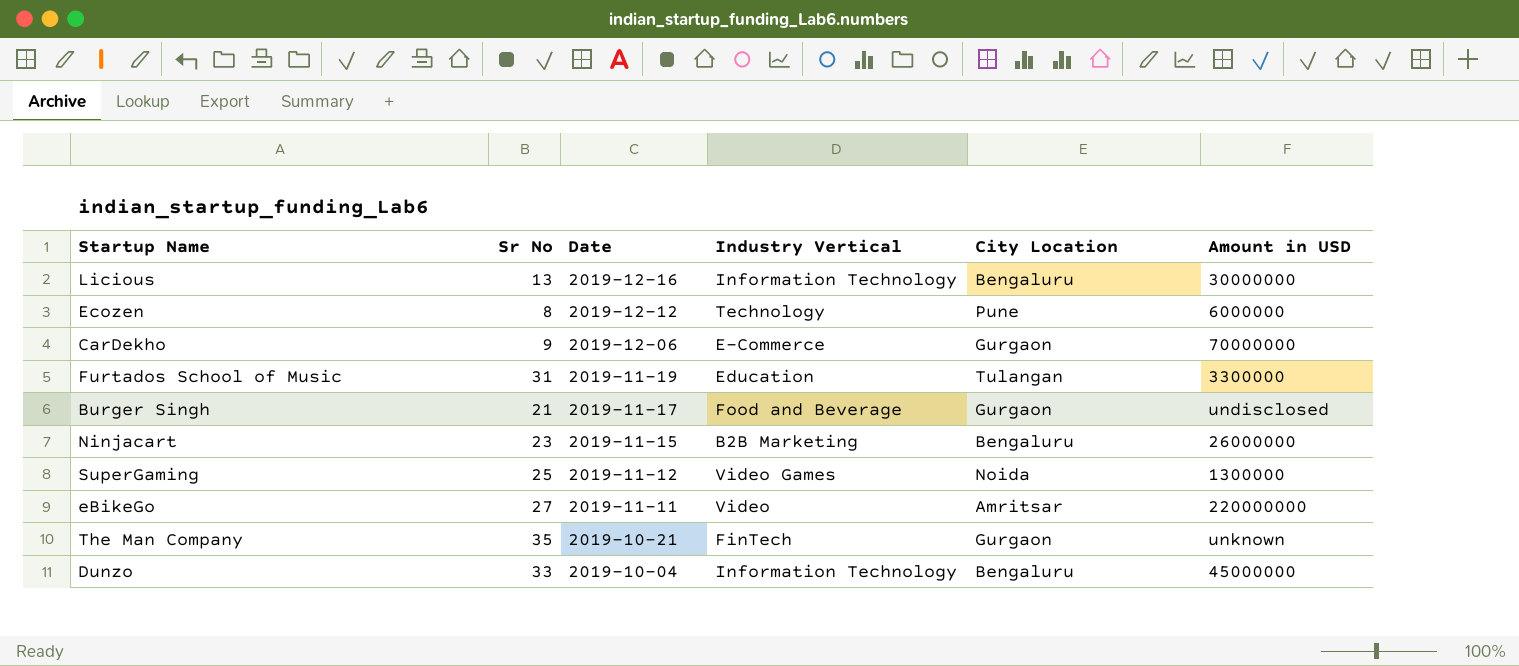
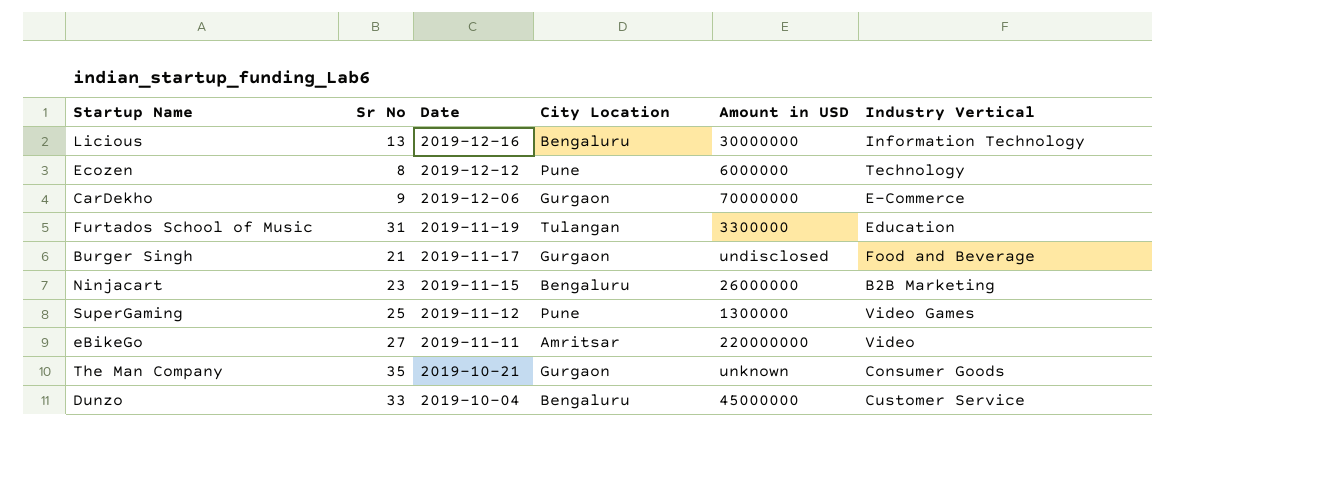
column Industry Vertical | position: 4 -> 6
SuperGaming | City Location: Noida -> Pune
The Man Company | Industry Vertical: FinTech -> Consumer Goods
Dunzo | Industry Vertical: Information Technology -> Customer Service

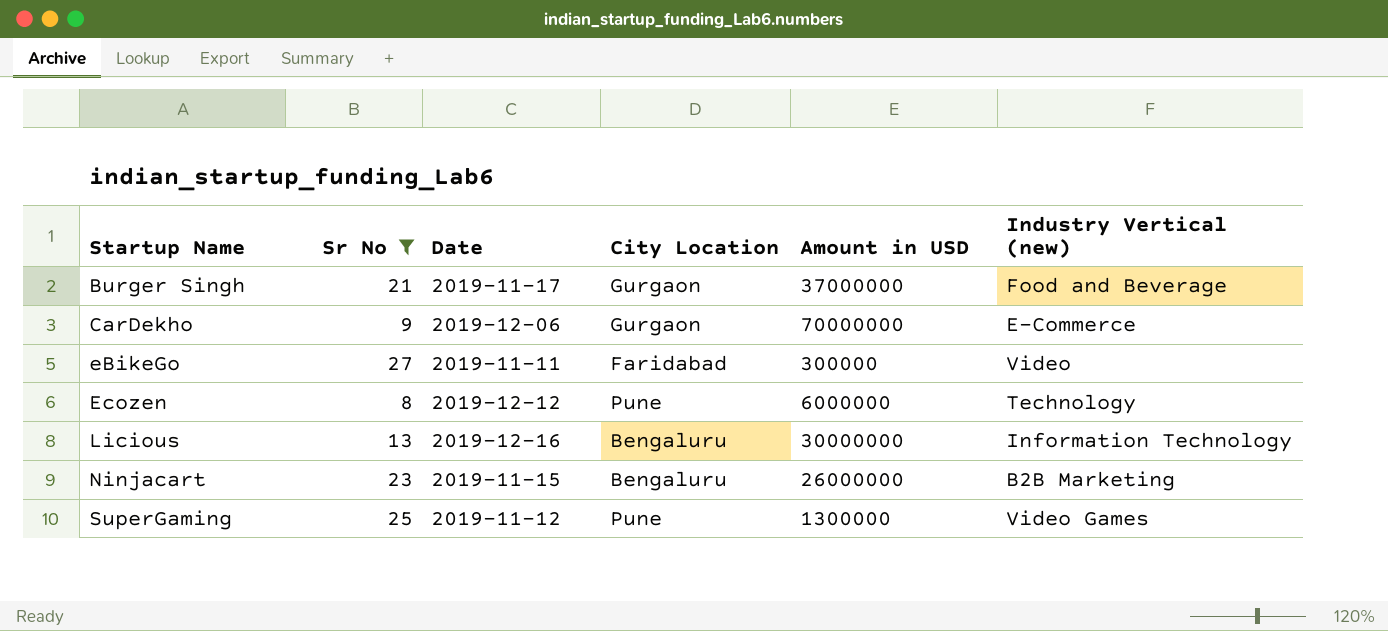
filter: none -> Sr No <= 27
row order: Date descending -> Startup Name ascending
column name: Industry Vertical -> Industry Vertical (new)
Burger Singh | Amount in USD: undisclosed -> 37000000
eBikeGo | City Location: Amritsar -> Faridabad
eBikeGo | Amount in USD: 220000000 -> 300000

